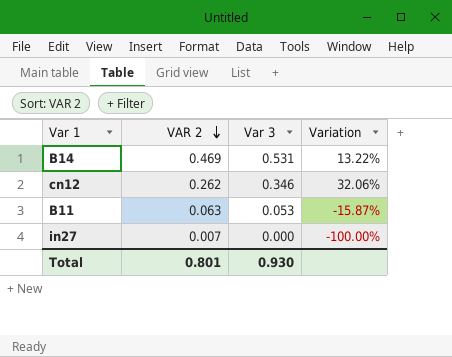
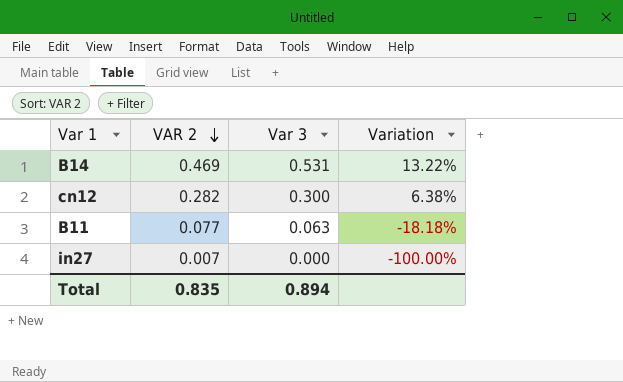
cn12 | VAR 2: 0.262 -> 0.282
cn12 | Var 3: 0.346 -> 0.300
cn12 | Variation: 32.06% -> 6.38%
B11 | VAR 2: 0.063 -> 0.077
B11 | Var 3: 0.053 -> 0.063
B11 | Variation: -15.87% -> -18.18%
Total | VAR 2: 0.801 -> 0.835
Total | Var 3: 0.930 -> 0.894

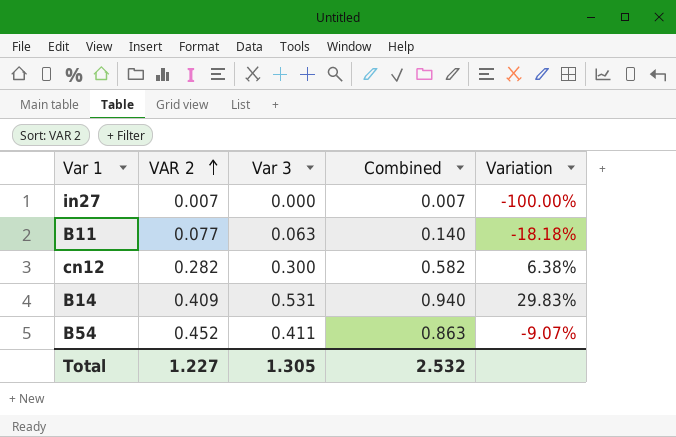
row order: VAR 2 descending -> VAR 2 ascending
column Combined | formula: none -> [VAR 2] + [Var 3]
B14 | VAR 2: 0.469 -> 0.409
B14 | Variation: 13.22% -> 29.83%
row B54: none -> 0.452 | 0.411 | 0.863 | -9.07%
Total | VAR 2: 0.835 -> 1.227
Total | Var 3: 0.894 -> 1.305

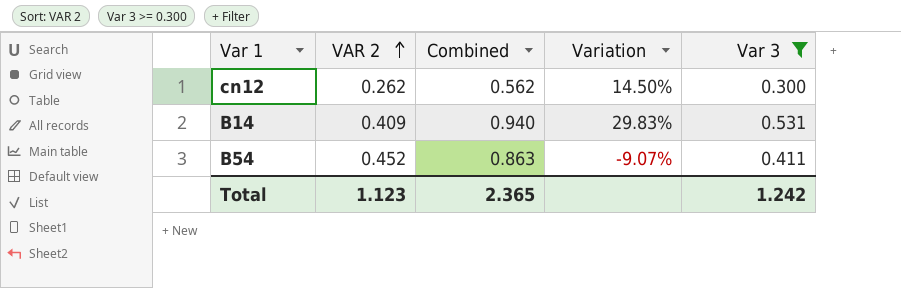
filter: none -> Var 3 >= 0.300
column Var 3 | position: 3 -> 5
cn12 | VAR 2: 0.282 -> 0.262
cn12 | Combined: 0.582 -> 0.562
cn12 | Variation: 6.38% -> 14.50%
Total | VAR 2: 1.227 -> 1.123
Total | Combined: 2.532 -> 2.365
Total | Var 3: 1.305 -> 1.242

